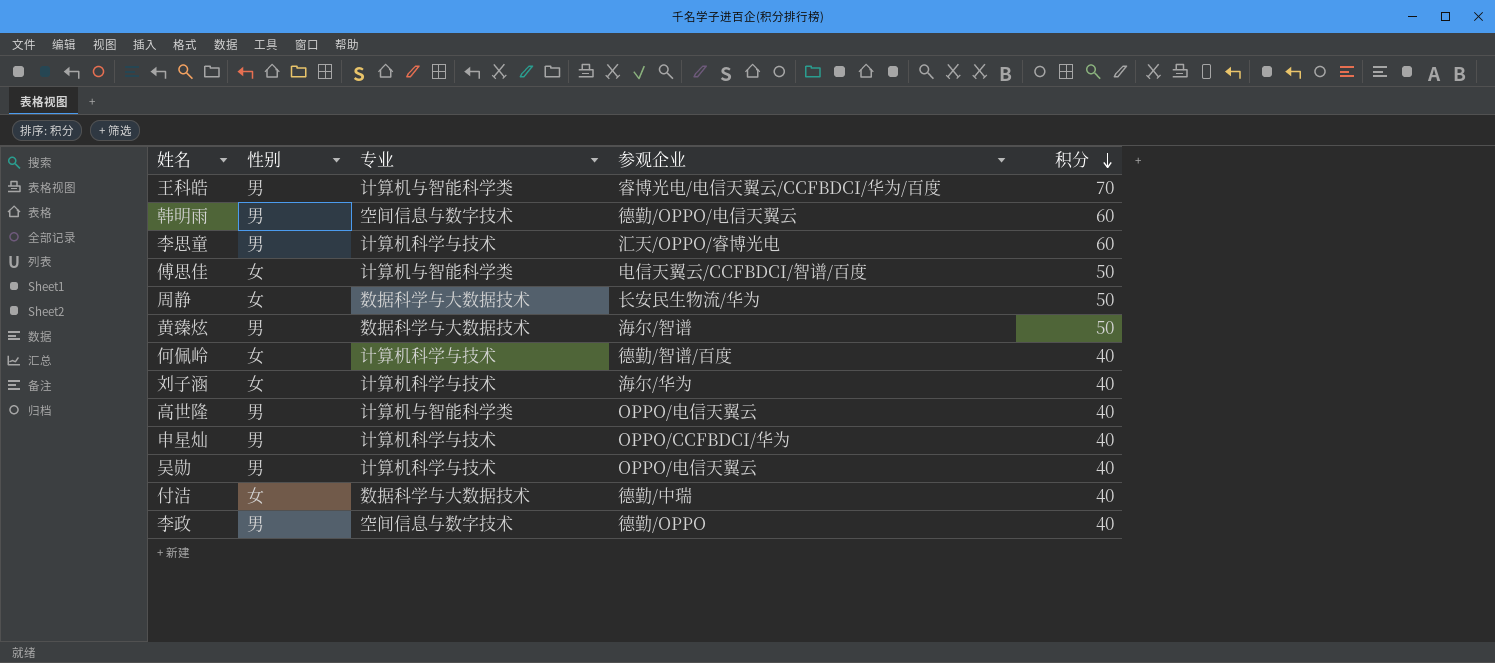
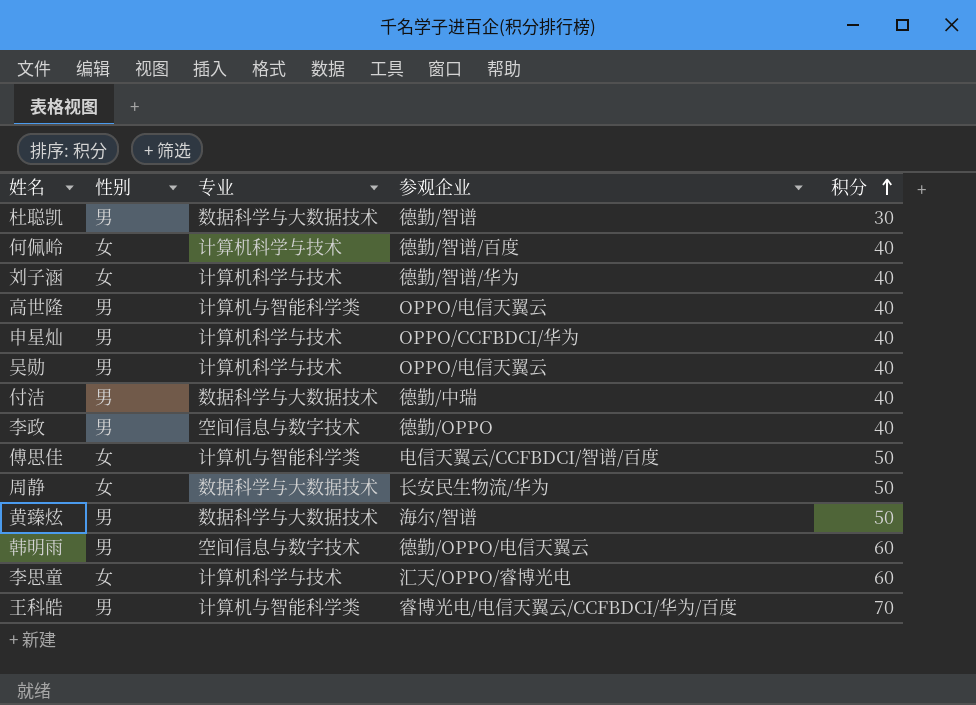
row order: 积分 descending -> 积分 ascending
row 杜聪凯: none -> 男 | 数据科学与大数据技术 | 德勤/智谱 | 30
刘子涵 | 参观企业: 海尔/华为 -> 德勤/智谱/华为
付洁 | 性别: 女 -> 男
李思童 | 性别: 男 -> 女

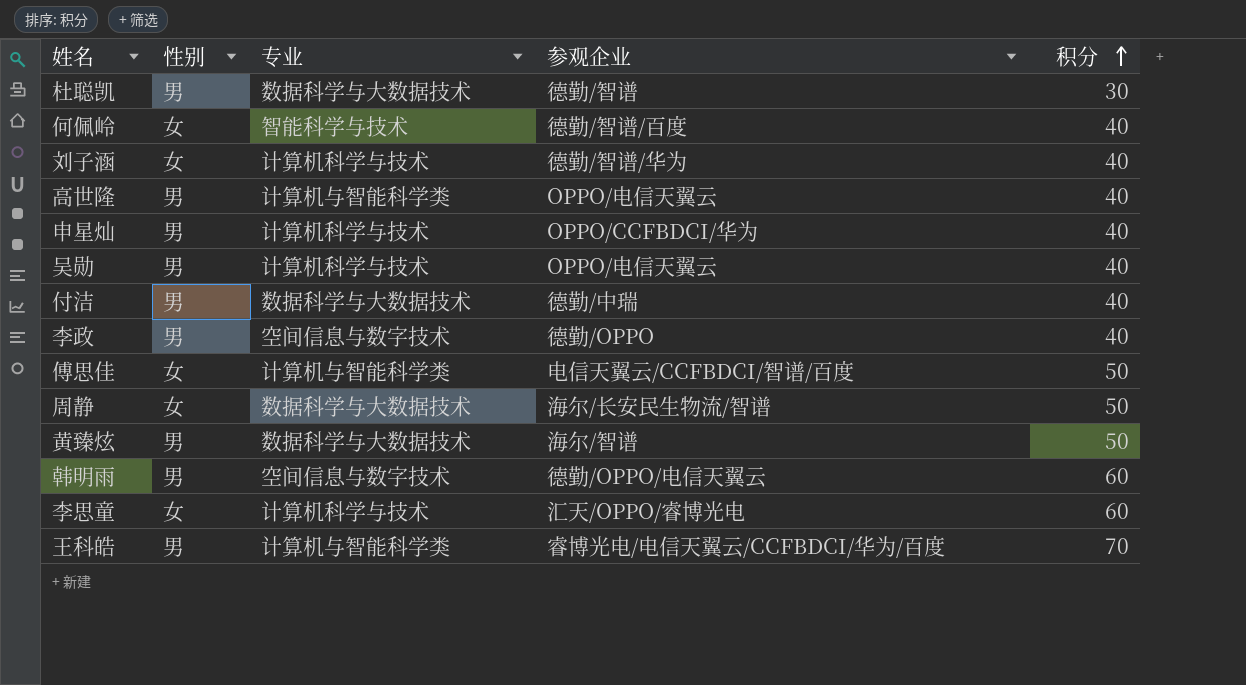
何佩岭 | 专业: 计算机科学与技术 -> 智能科学与技术
周静 | 参观企业: 长安民生物流/华为 -> 海尔/长安民生物流/智谱

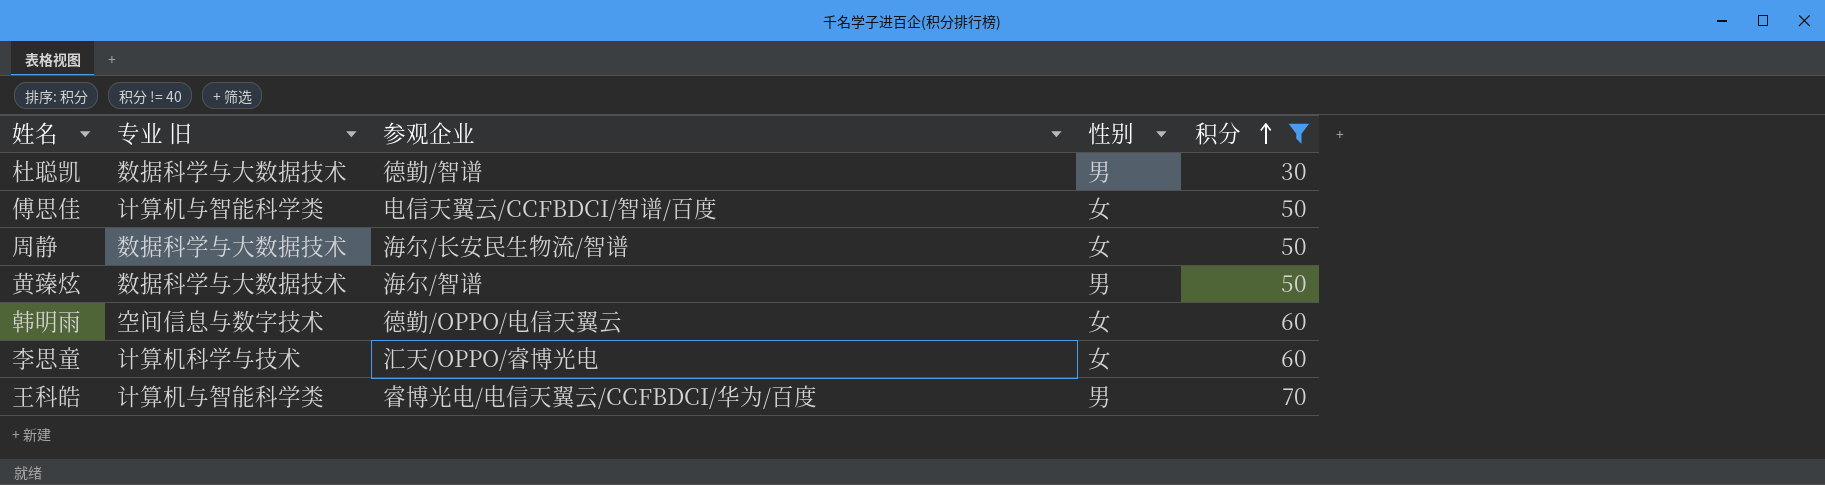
filter: none -> 积分 != 40
column name: 专业 -> 专业 旧
column 性别 | position: 2 -> 4
韩明雨 | 性别: 男 -> 女

